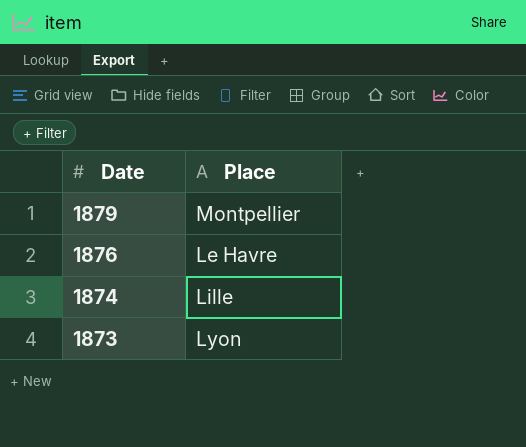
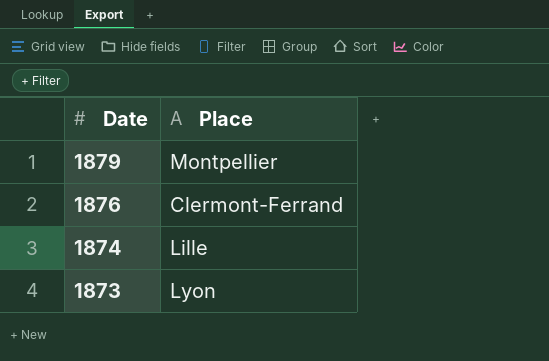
1876 | Place: Le Havre -> Clermont-Ferrand

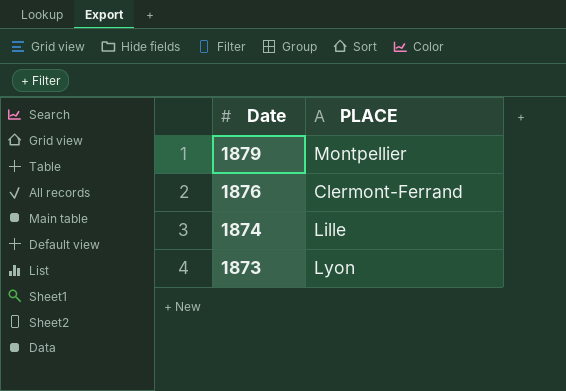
column name: Place -> PLACE

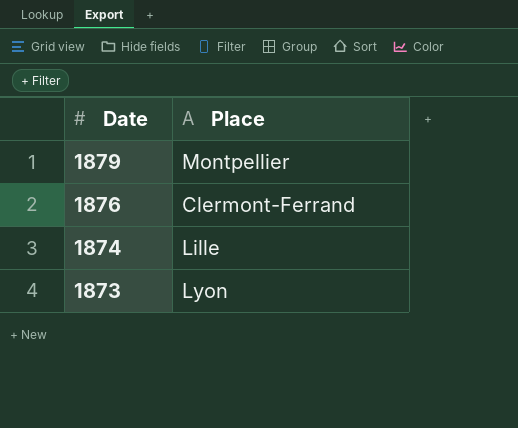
column name: PLACE -> Place

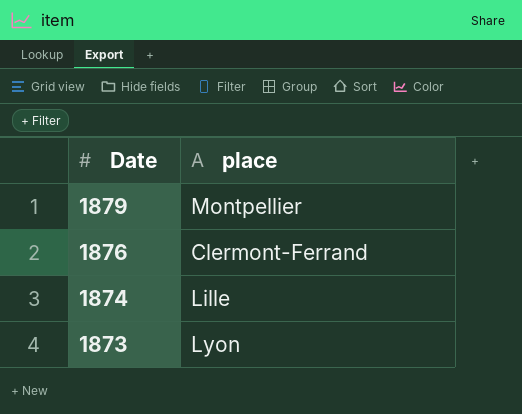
column name: Place -> place

